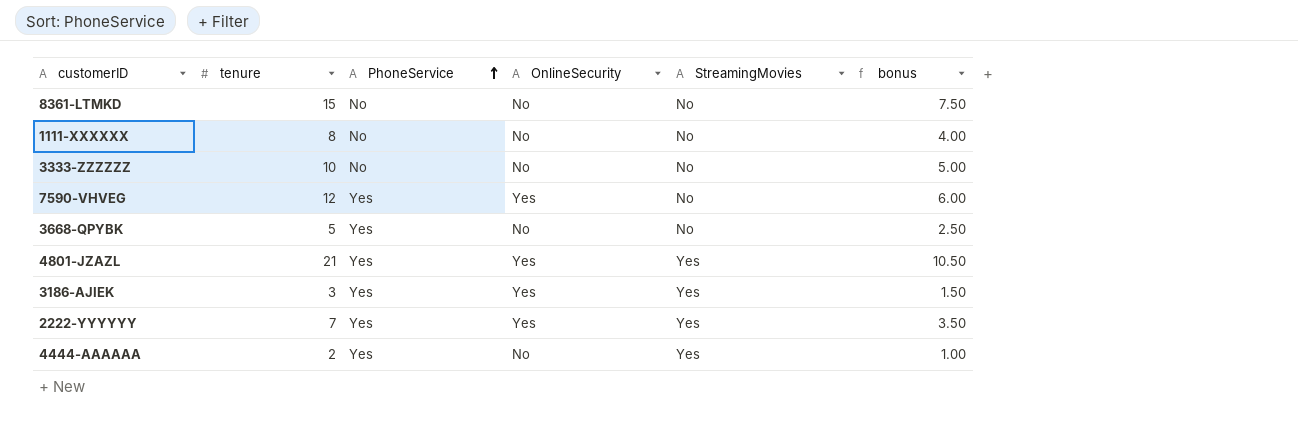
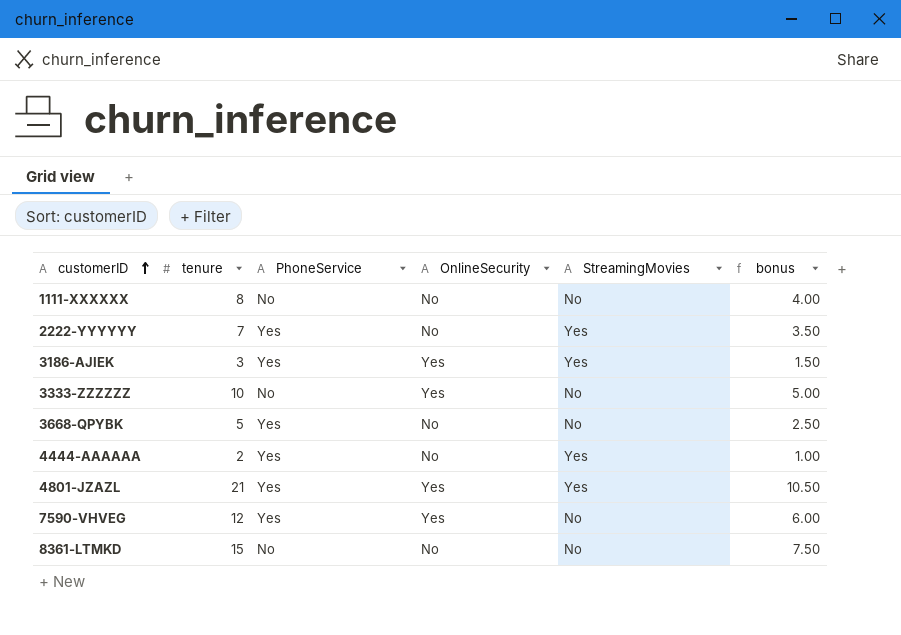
row order: PhoneService ascending -> customerID ascending
2222-YYYYYY | OnlineSecurity: Yes -> No
3333-ZZZZZZ | OnlineSecurity: No -> Yes

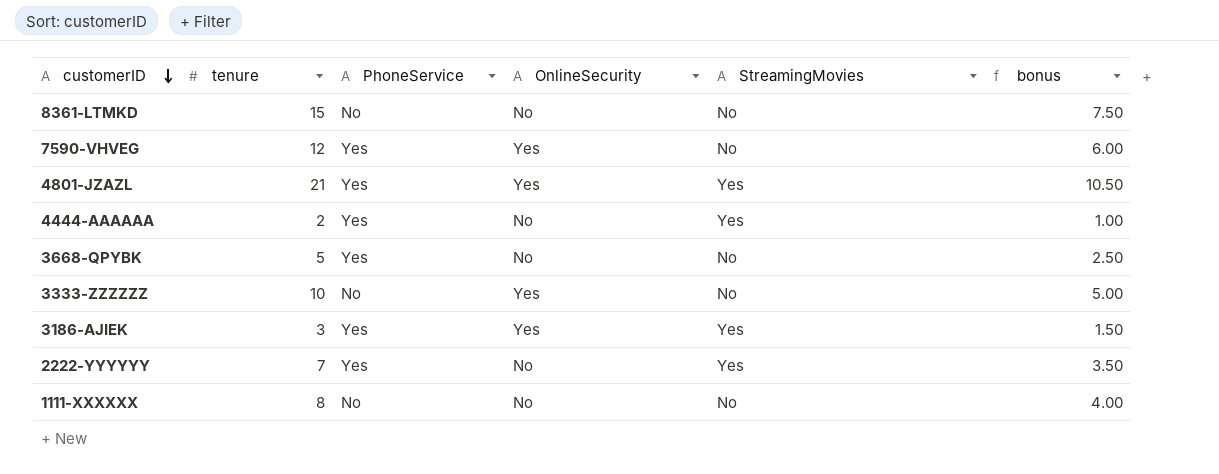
row order: customerID ascending -> customerID descending

